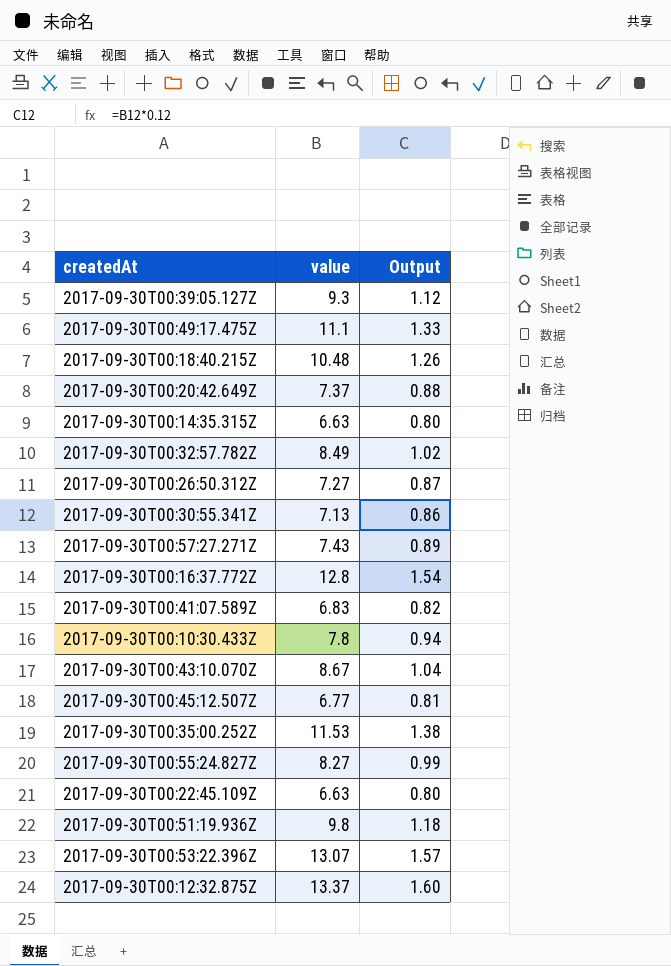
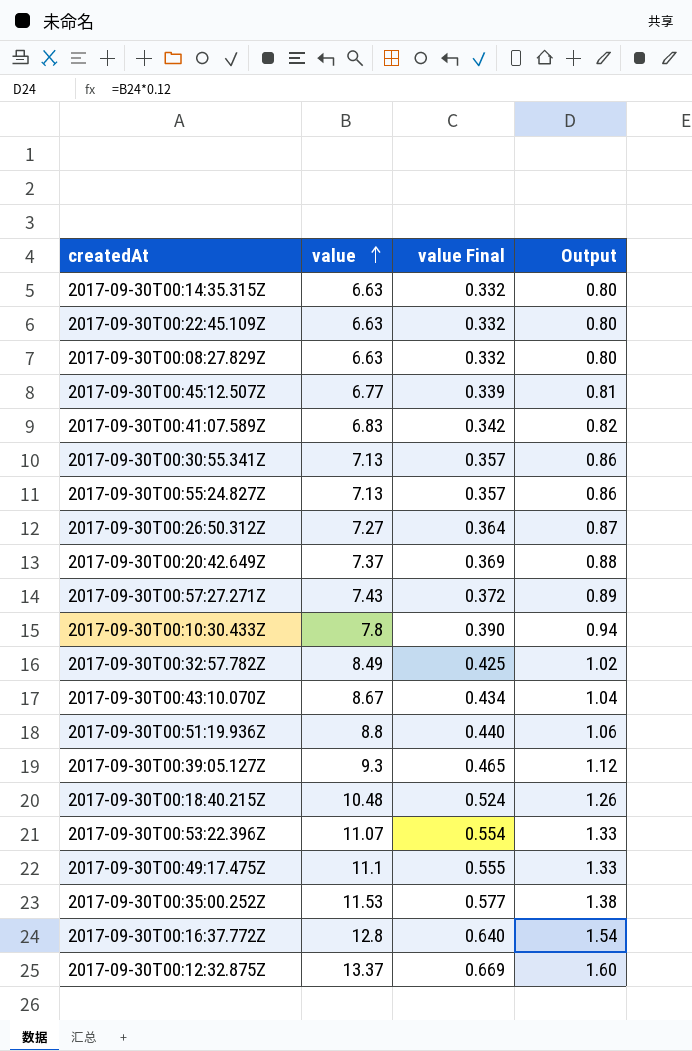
row order: none -> value ascending
column value Final | formula: none -> [value] * 0.05
row 2017-09-30T00:08:27.829Z: none -> 6.63 | 0.332 | 0.80
2017-09-30T00:55:24.827Z | value: 8.27 -> 7.13
2017-09-30T00:55:24.827Z | Output: 0.99 -> 0.86
2017-09-30T00:51:19.936Z | value: 9.8 -> 8.8
2017-09-30T00:51:19.936Z | Output: 1.18 -> 1.06
2017-09-30T00:53:22.396Z | value: 13.07 -> 11.07
2017-09-30T00:53:22.396Z | Output: 1.57 -> 1.33

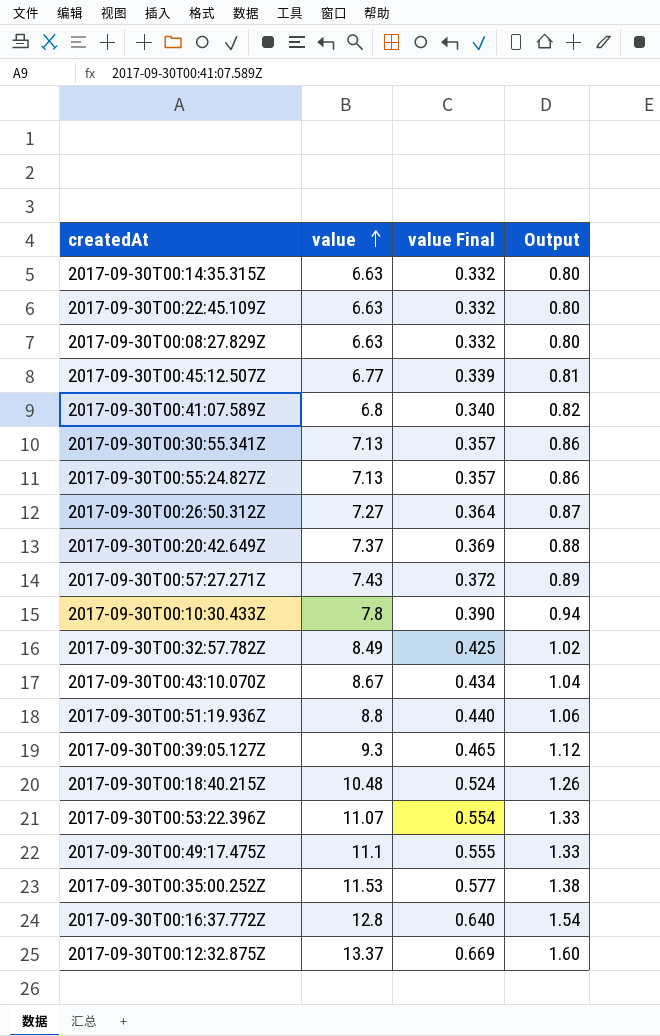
2017-09-30T00:41:07.589Z | value: 6.83 -> 6.8
2017-09-30T00:41:07.589Z | value Final: 0.342 -> 0.340

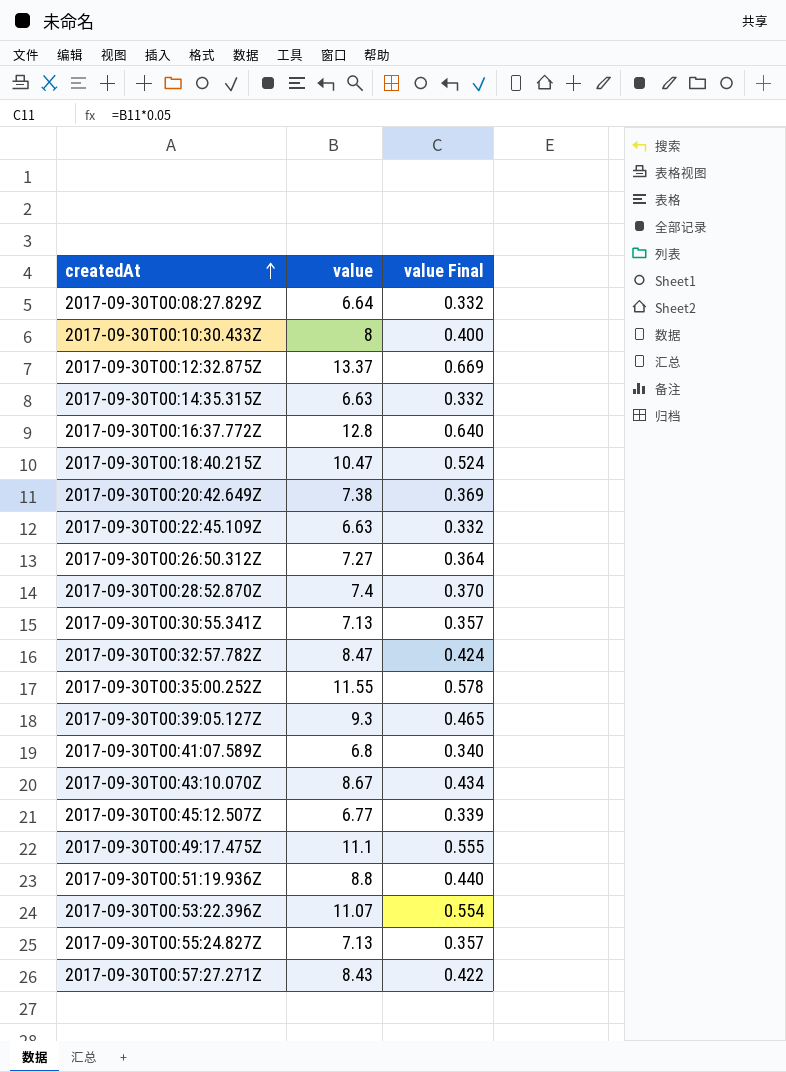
row order: value ascending -> createdAt ascending
column Output | formula: [value] * 0.12 -> none
2017-09-30T00:08:27.829Z | value: 6.63 -> 6.64
2017-09-30T00:10:30.433Z | value: 7.8 -> 8
2017-09-30T00:10:30.433Z | value Final: 0.390 -> 0.400
2017-09-30T00:18:40.215Z | value: 10.48 -> 10.47
2017-09-30T00:20:42.649Z | value: 7.37 -> 7.38
row 2017-09-30T00:28:52.870Z: none -> 7.4 | 0.370
2017-09-30T00:32:57.782Z | value: 8.49 -> 8.47
2017-09-30T00:32:57.782Z | value Final: 0.425 -> 0.424
2017-09-30T00:35:00.252Z | value: 11.53 -> 11.55
2017-09-30T00:35:00.252Z | value Final: 0.577 -> 0.578
2017-09-30T00:57:27.271Z | value: 7.43 -> 8.43
2017-09-30T00:57:27.271Z | value Final: 0.372 -> 0.422

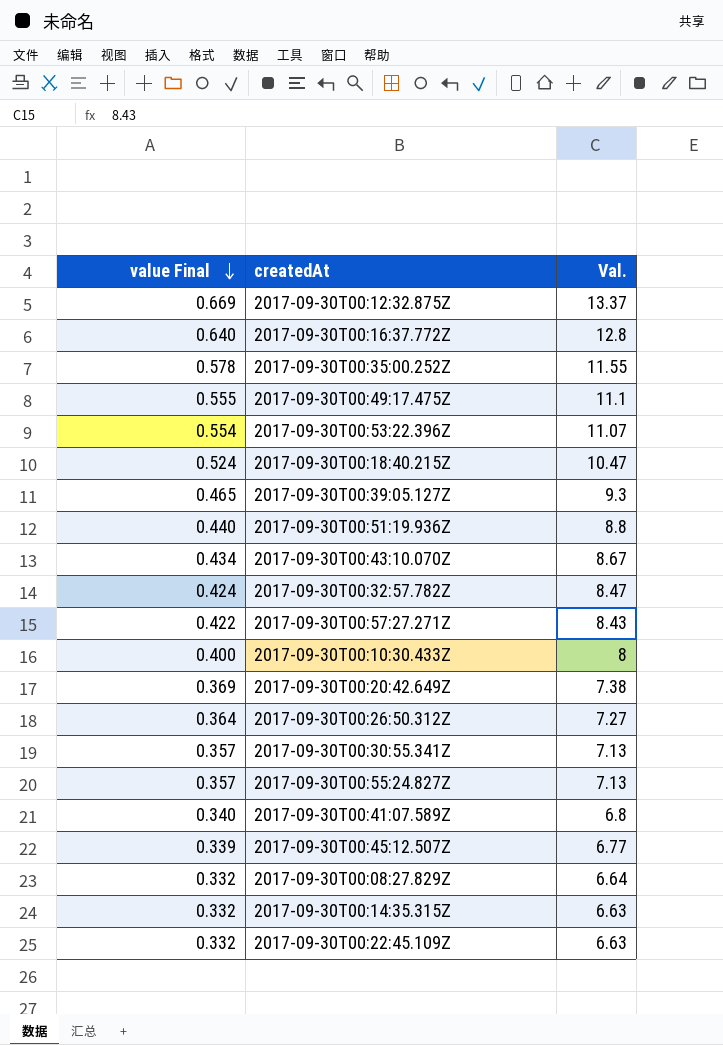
row order: createdAt ascending -> value Final descending
column value Final | position: 3 -> 1
column name: value -> Val.
row 2017-09-30T00:28:52.870Z: 7.4 | 0.370 -> none

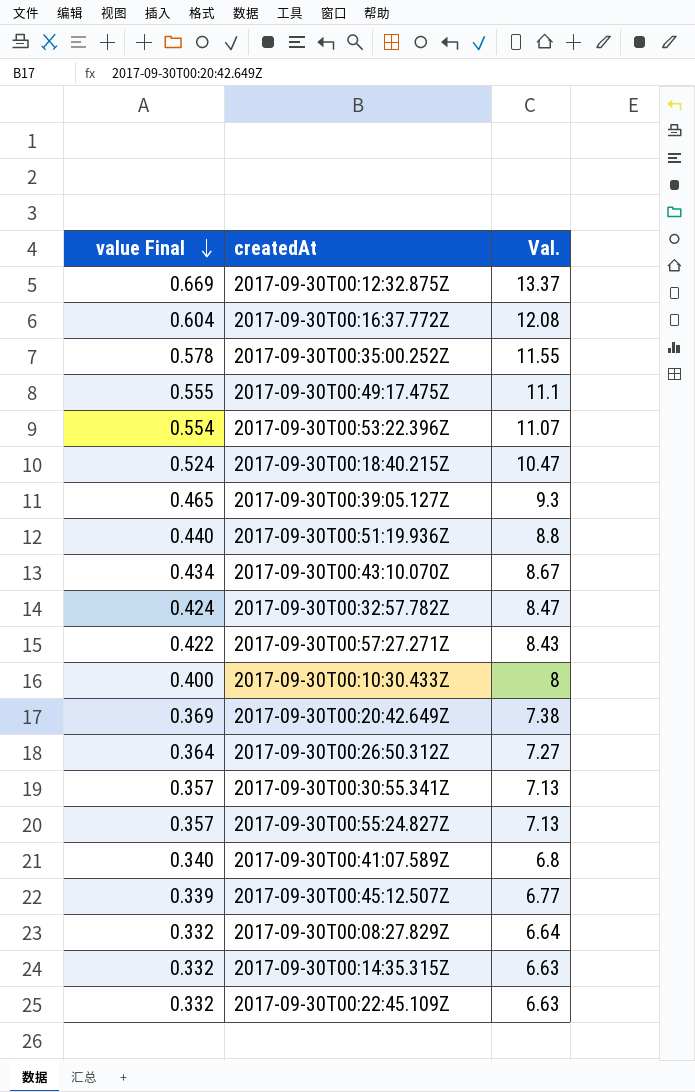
2017-09-30T00:16:37.772Z | value Final: 0.640 -> 0.604
2017-09-30T00:16:37.772Z | Val.: 12.8 -> 12.08

